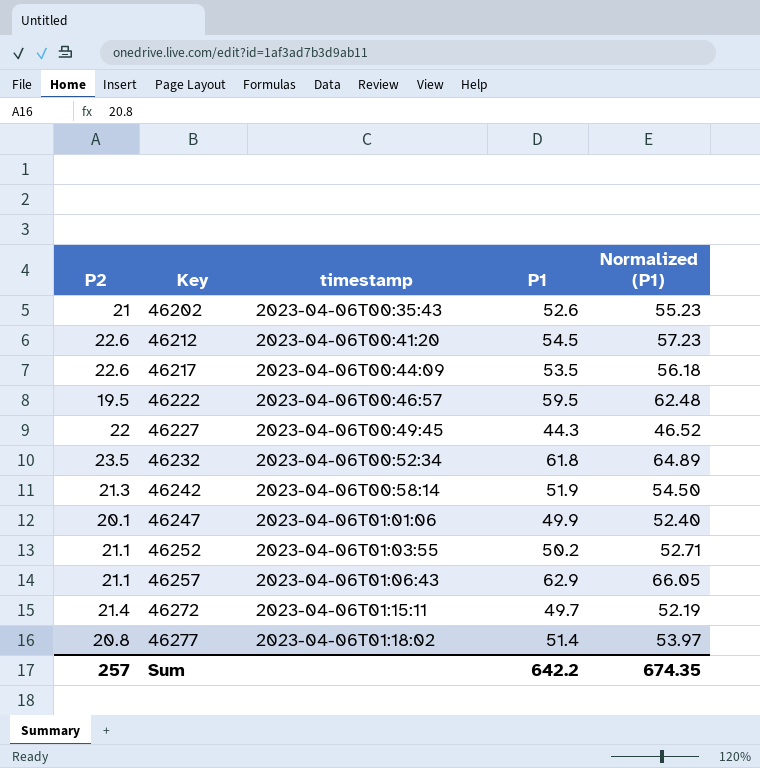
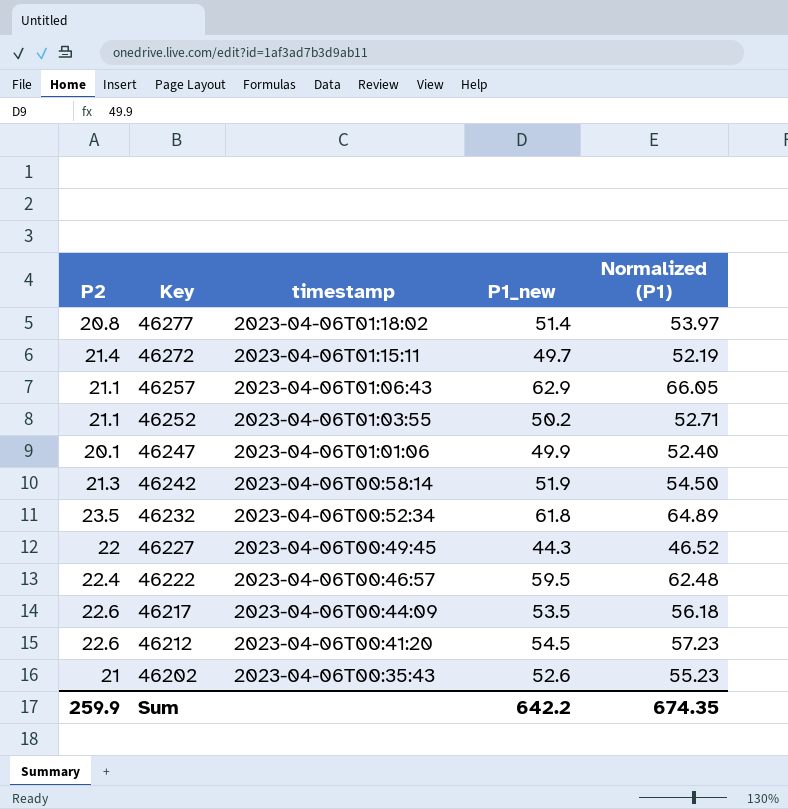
row order: Key ascending -> Key descending
column name: P1 -> P1_new
46222 | P2: 19.5 -> 22.4
Sum | P2: 257 -> 259.9

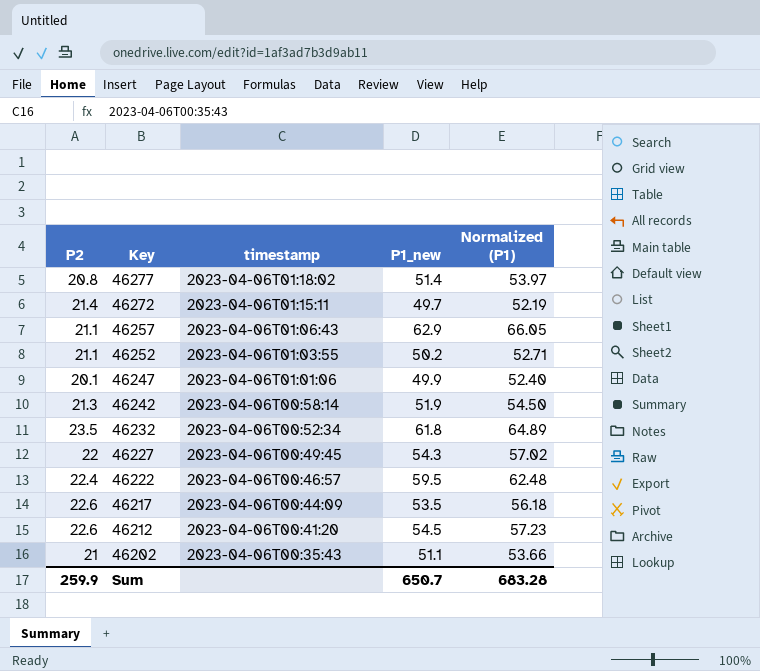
46227 | P1_new: 44.3 -> 54.3
46227 | Normalized (P1): 46.52 -> 57.02
46202 | P1_new: 52.6 -> 51.1
46202 | Normalized (P1): 55.23 -> 53.66
Sum | P1_new: 642.2 -> 650.7
Sum | Normalized (P1): 674.35 -> 683.28

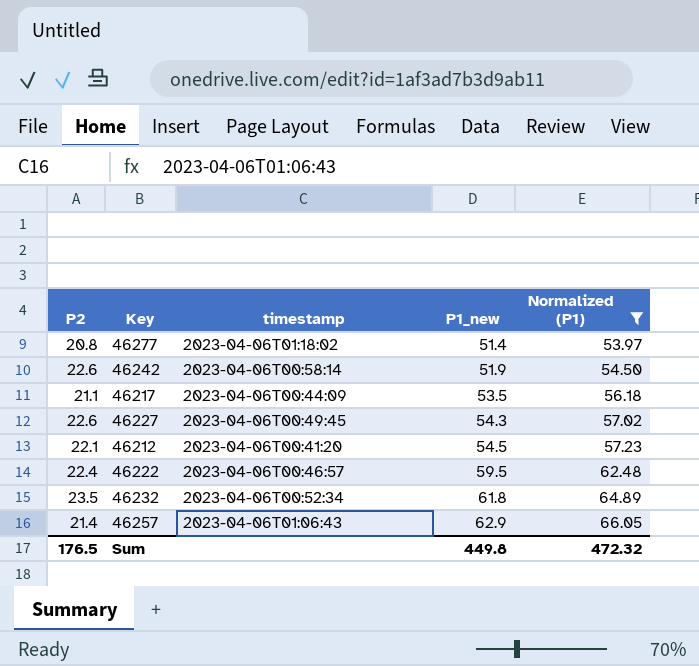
filter: none -> Normalized (P1) >= 53.97
row order: Key descending -> P1_new ascending
46242 | P2: 21.3 -> 22.6
46217 | P2: 22.6 -> 21.1
46227 | P2: 22 -> 22.6
46212 | P2: 22.6 -> 22.1
46257 | P2: 21.1 -> 21.4
Sum | P2: 259.9 -> 176.5
Sum | P1_new: 650.7 -> 449.8
Sum | Normalized (P1): 683.28 -> 472.32

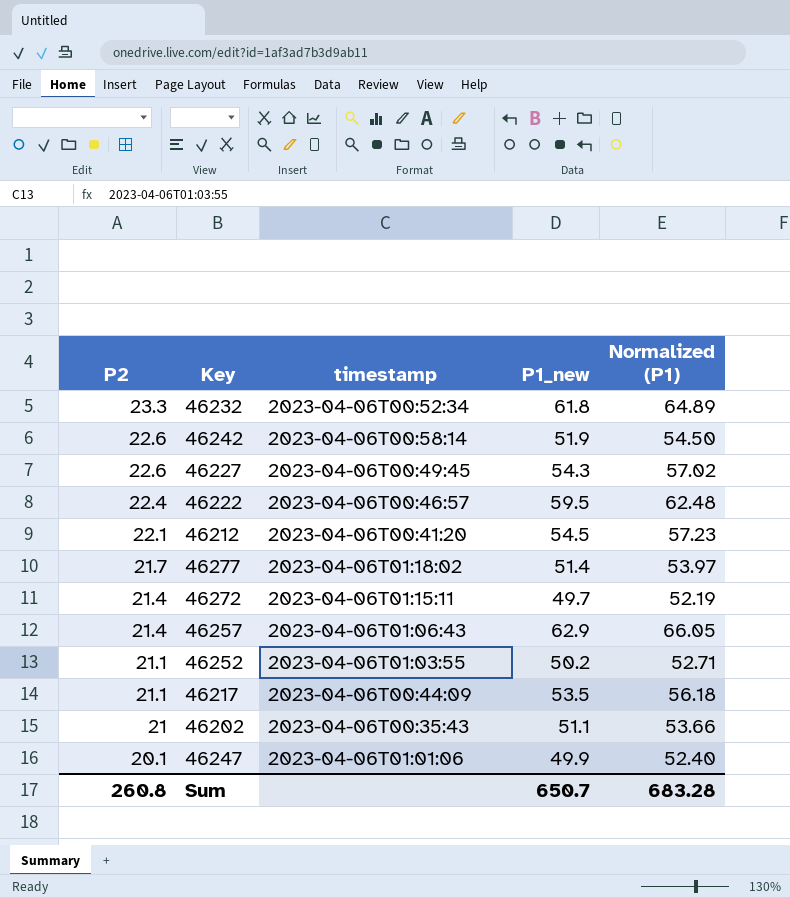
filter: Normalized (P1) >= 53.97 -> none
row order: P1_new ascending -> P2 descending
46232 | P2: 23.5 -> 23.3
46277 | P2: 20.8 -> 21.7
Sum | P2: 176.5 -> 260.8
Sum | P1_new: 449.8 -> 650.7
Sum | Normalized (P1): 472.32 -> 683.28

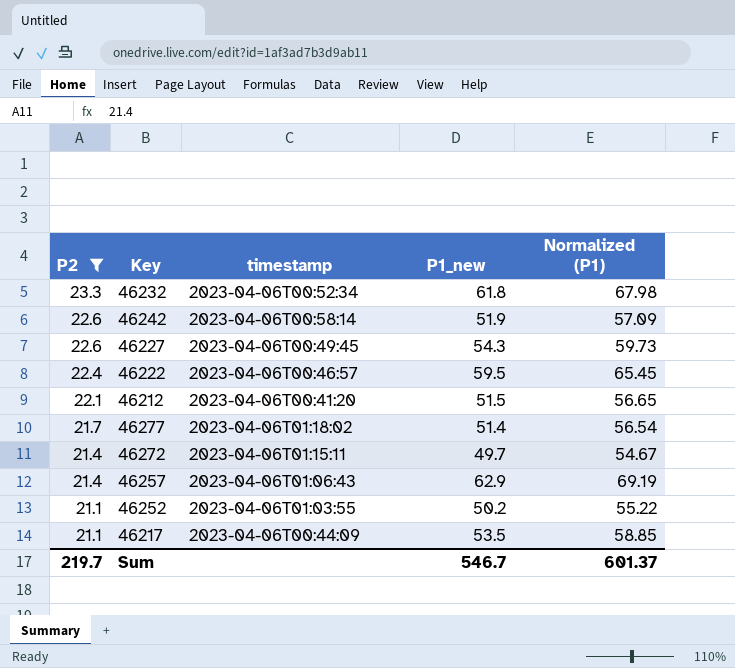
filter: none -> P2 >= 21.1
column Normalized (P1) | formula: [P1_new] * 1.05 -> [P1_new] * 1.1
46212 | P1_new: 54.5 -> 51.5
Sum | P2: 260.8 -> 219.7
Sum | P1_new: 650.7 -> 546.7
Sum | Normalized (P1): 683.28 -> 601.37

